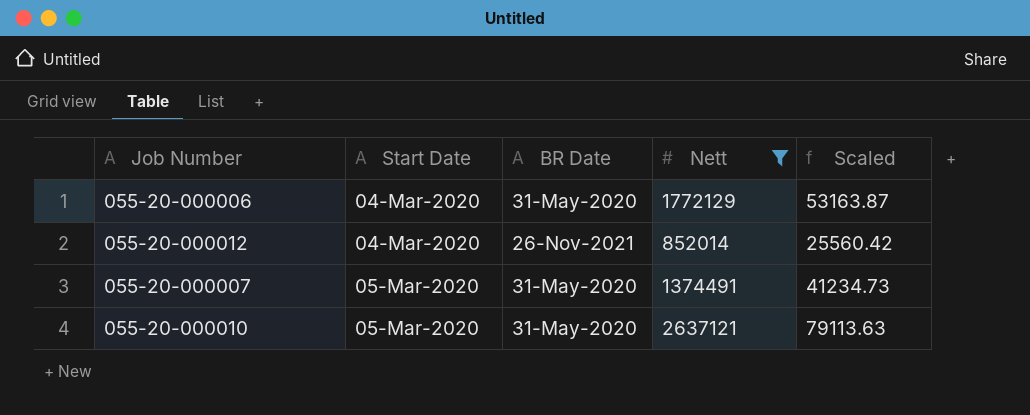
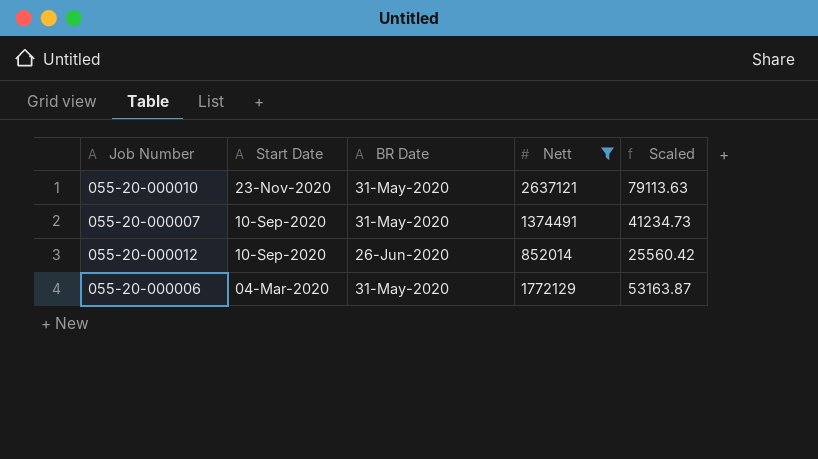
row order: Start Date ascending -> Start Date descending
055-20-000010 | Start Date: 05-Mar-2020 -> 23-Nov-2020
055-20-000007 | Start Date: 05-Mar-2020 -> 10-Sep-2020
055-20-000012 | Start Date: 04-Mar-2020 -> 10-Sep-2020
055-20-000012 | BR Date: 26-Nov-2021 -> 26-Jun-2020

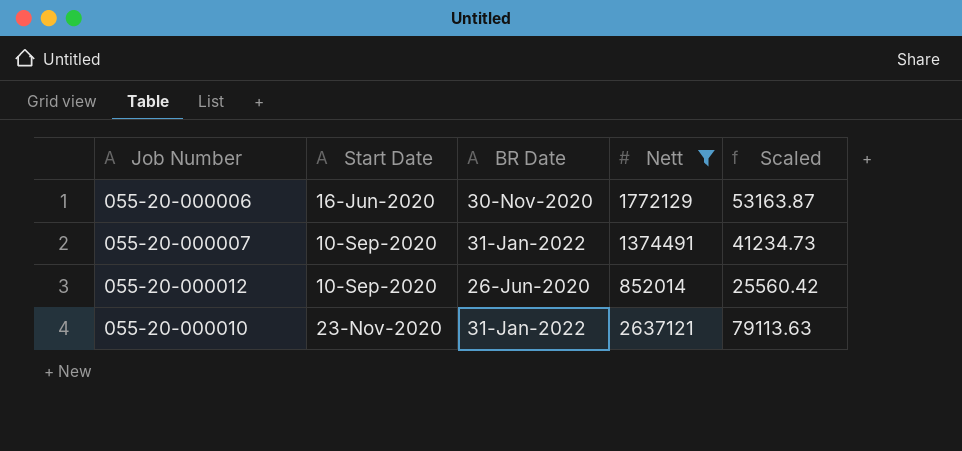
row order: Start Date descending -> Start Date ascending
055-20-000006 | Start Date: 04-Mar-2020 -> 16-Jun-2020
055-20-000006 | BR Date: 31-May-2020 -> 30-Nov-2020
055-20-000007 | BR Date: 31-May-2020 -> 31-Jan-2022
055-20-000010 | BR Date: 31-May-2020 -> 31-Jan-2022

